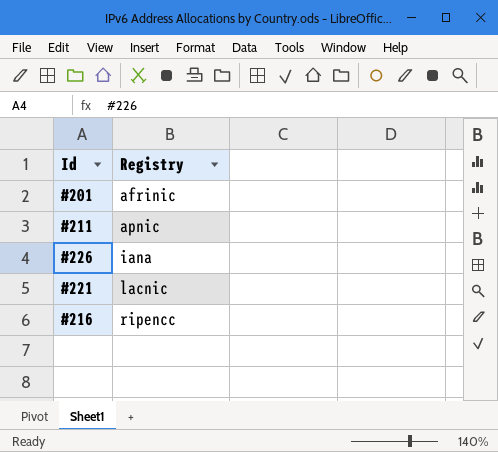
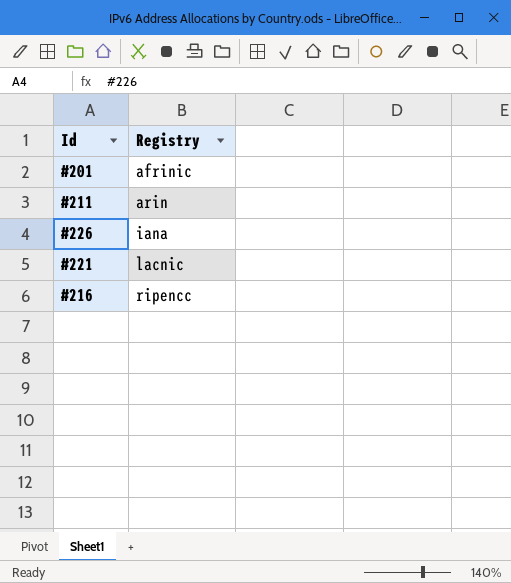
#211 | Registry: apnic -> arin

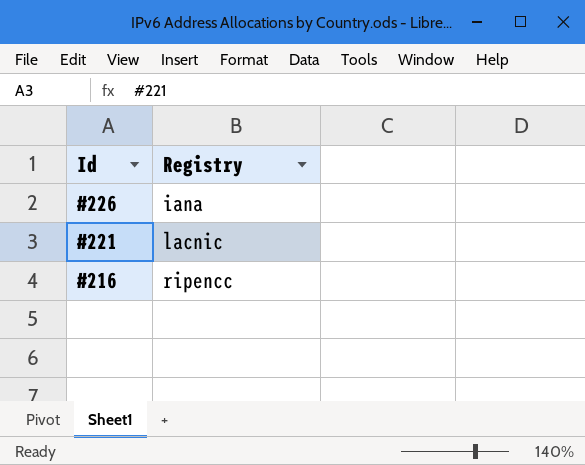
row #201: afrinic -> none
row #211: arin -> none

